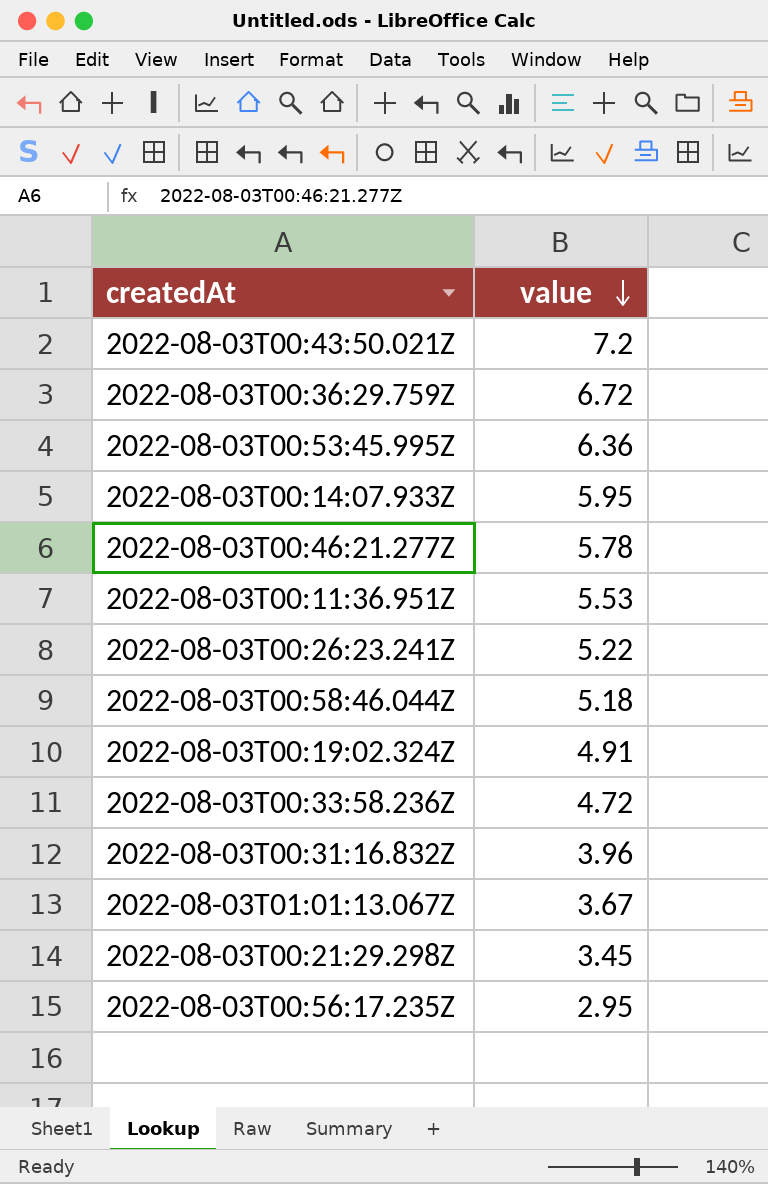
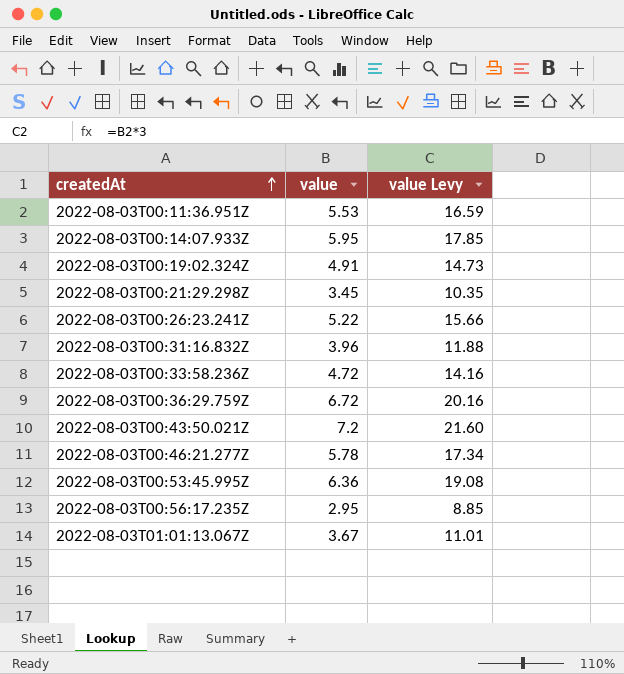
row order: value descending -> createdAt ascending
column value Levy | formula: none -> [value] * 3
row 2022-08-03T00:58:46.044Z: 5.18 -> none

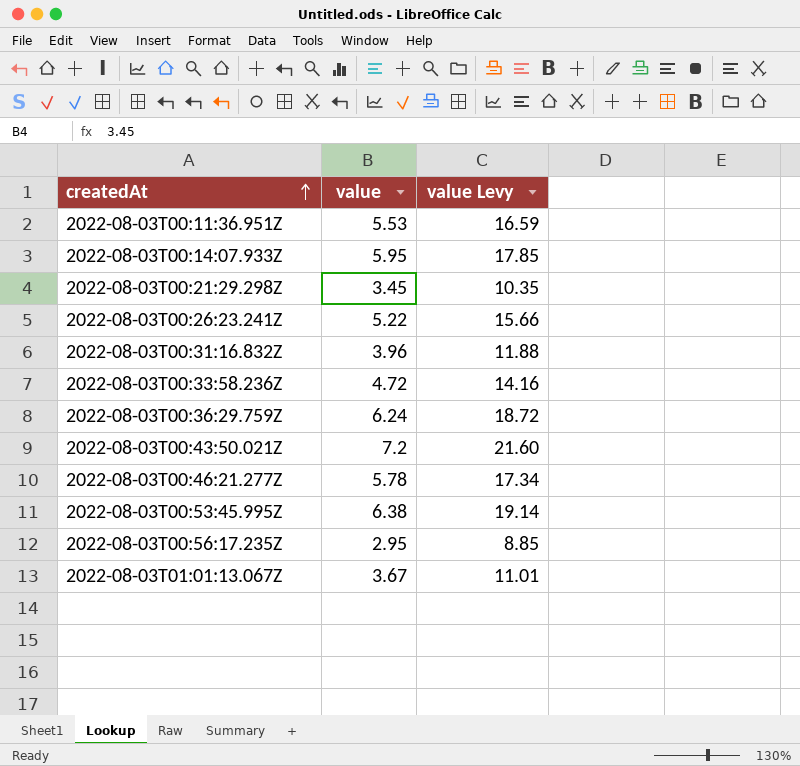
row 2022-08-03T00:19:02.324Z: 4.91 | 14.73 -> none
2022-08-03T00:36:29.759Z | value: 6.72 -> 6.24
2022-08-03T00:36:29.759Z | value Levy: 20.16 -> 18.72
2022-08-03T00:53:45.995Z | value: 6.36 -> 6.38
2022-08-03T00:53:45.995Z | value Levy: 19.08 -> 19.14

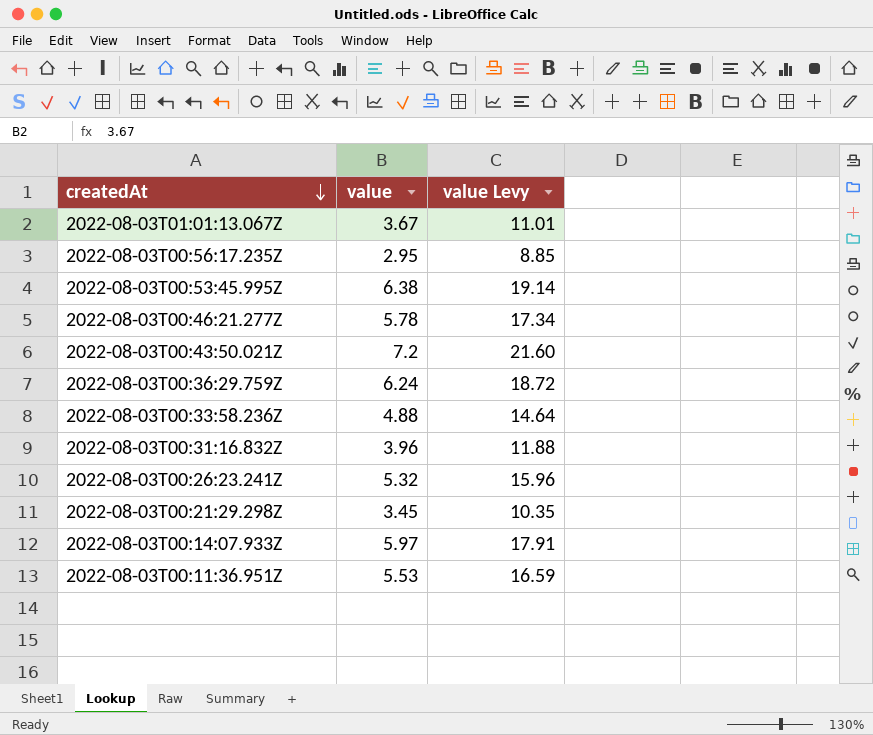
row order: createdAt ascending -> createdAt descending
2022-08-03T00:33:58.236Z | value: 4.72 -> 4.88
2022-08-03T00:33:58.236Z | value Levy: 14.16 -> 14.64
2022-08-03T00:26:23.241Z | value: 5.22 -> 5.32
2022-08-03T00:26:23.241Z | value Levy: 15.66 -> 15.96
2022-08-03T00:14:07.933Z | value: 5.95 -> 5.97
2022-08-03T00:14:07.933Z | value Levy: 17.85 -> 17.91

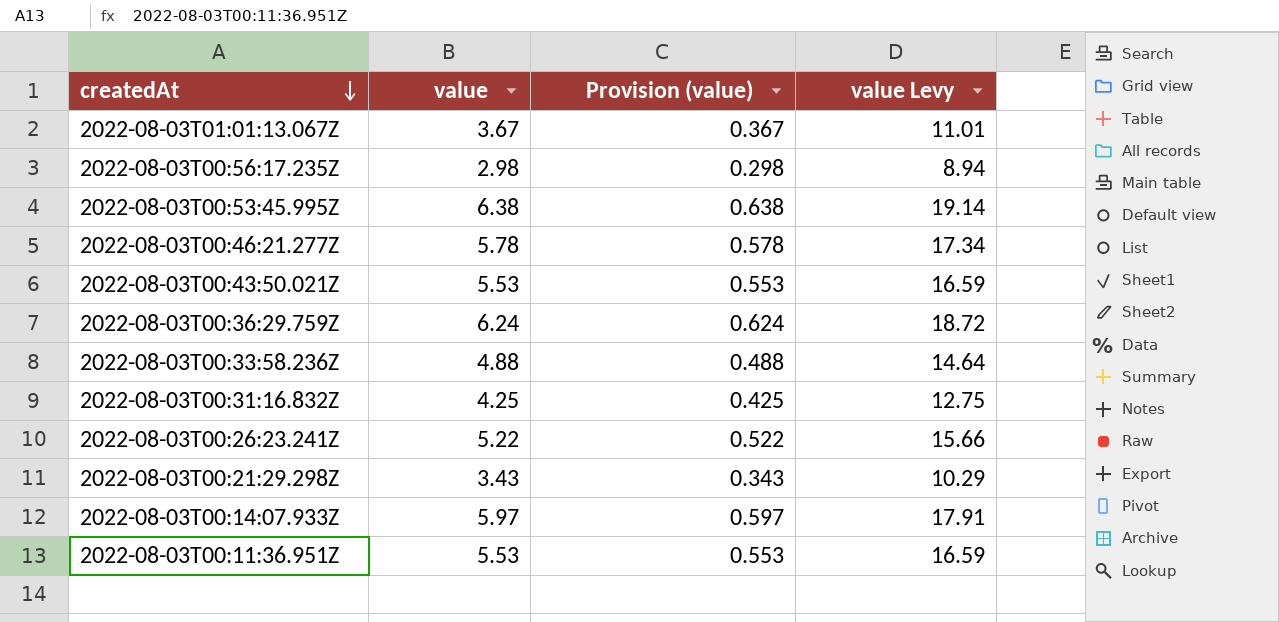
column Provision (value) | formula: none -> [value] * 0.1
2022-08-03T00:56:17.235Z | value: 2.95 -> 2.98
2022-08-03T00:56:17.235Z | value Levy: 8.85 -> 8.94
2022-08-03T00:43:50.021Z | value: 7.2 -> 5.53
2022-08-03T00:43:50.021Z | value Levy: 21.60 -> 16.59
2022-08-03T00:31:16.832Z | value: 3.96 -> 4.25
2022-08-03T00:31:16.832Z | value Levy: 11.88 -> 12.75
2022-08-03T00:26:23.241Z | value: 5.32 -> 5.22
2022-08-03T00:26:23.241Z | value Levy: 15.96 -> 15.66
2022-08-03T00:21:29.298Z | value: 3.45 -> 3.43
2022-08-03T00:21:29.298Z | value Levy: 10.35 -> 10.29

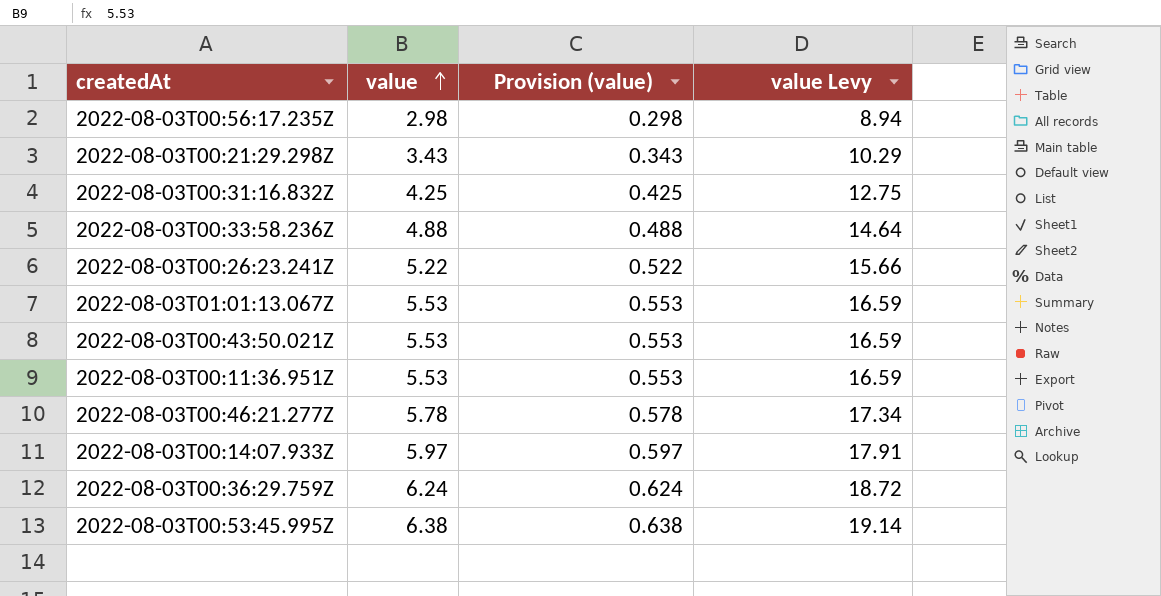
row order: createdAt descending -> value ascending
2022-08-03T01:01:13.067Z | value: 3.67 -> 5.53
2022-08-03T01:01:13.067Z | Provision (value): 0.367 -> 0.553
2022-08-03T01:01:13.067Z | value Levy: 11.01 -> 16.59

